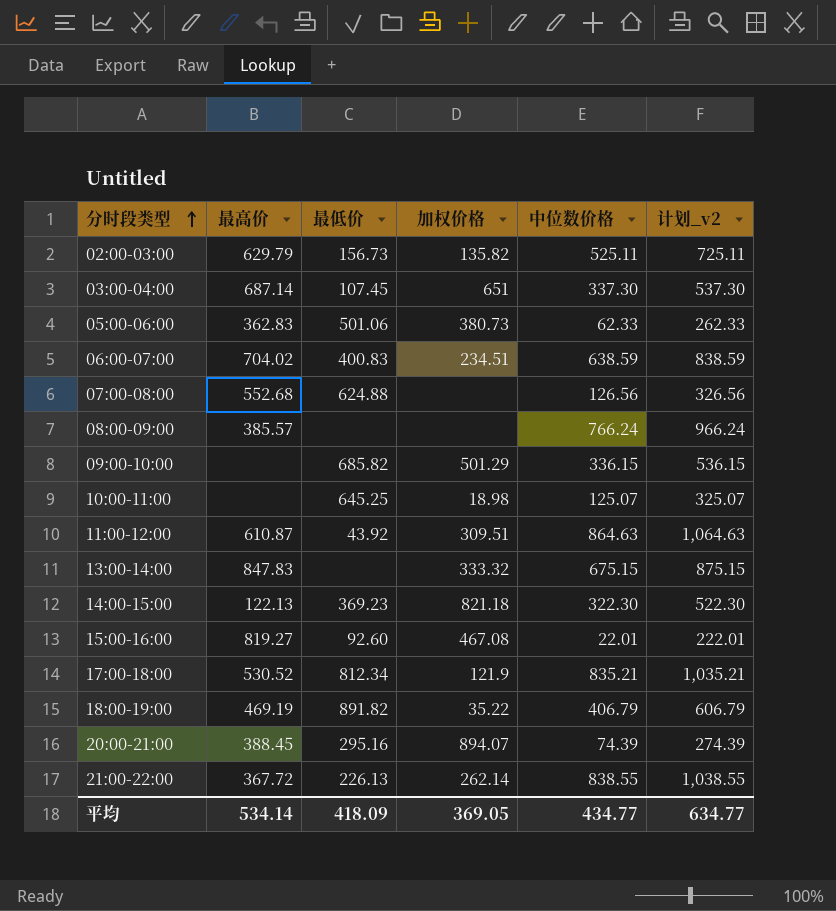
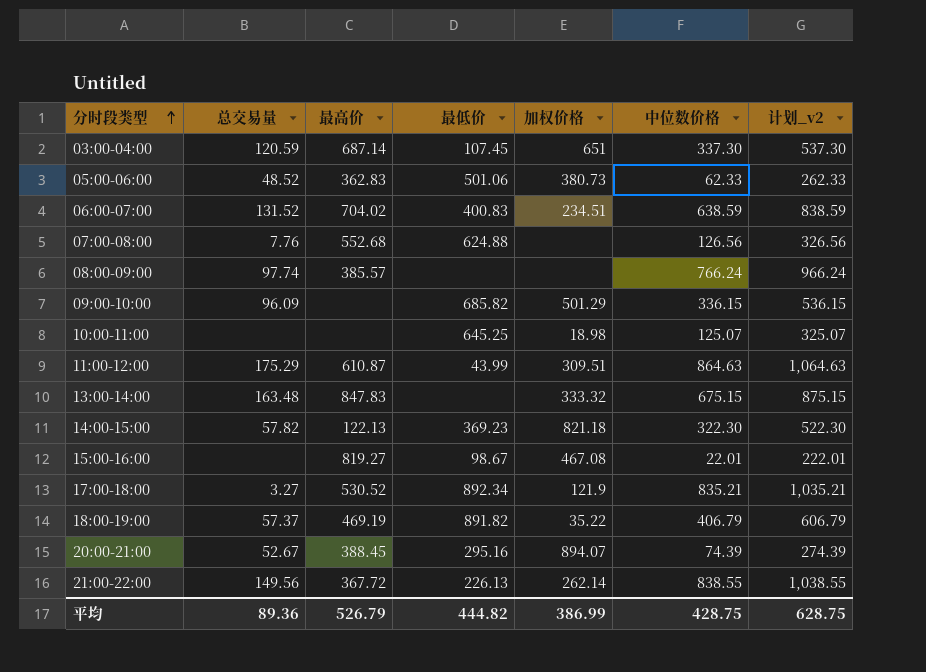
column 总交易量 | position: none -> 2
row 02:00-03:00: 629.79 | 156.73 | 135.82 | 525.11 | 725.11 -> none
11:00-12:00 | 最低价: 43.92 -> 43.99
15:00-16:00 | 最低价: 92.60 -> 98.67
17:00-18:00 | 最低价: 812.34 -> 892.34
平均 | 最高价: 534.14 -> 526.79
平均 | 最低价: 418.09 -> 444.82
平均 | 加权价格: 369.05 -> 386.99
平均 | 中位数价格: 434.77 -> 428.75
平均 | 计划_v2: 634.77 -> 628.75

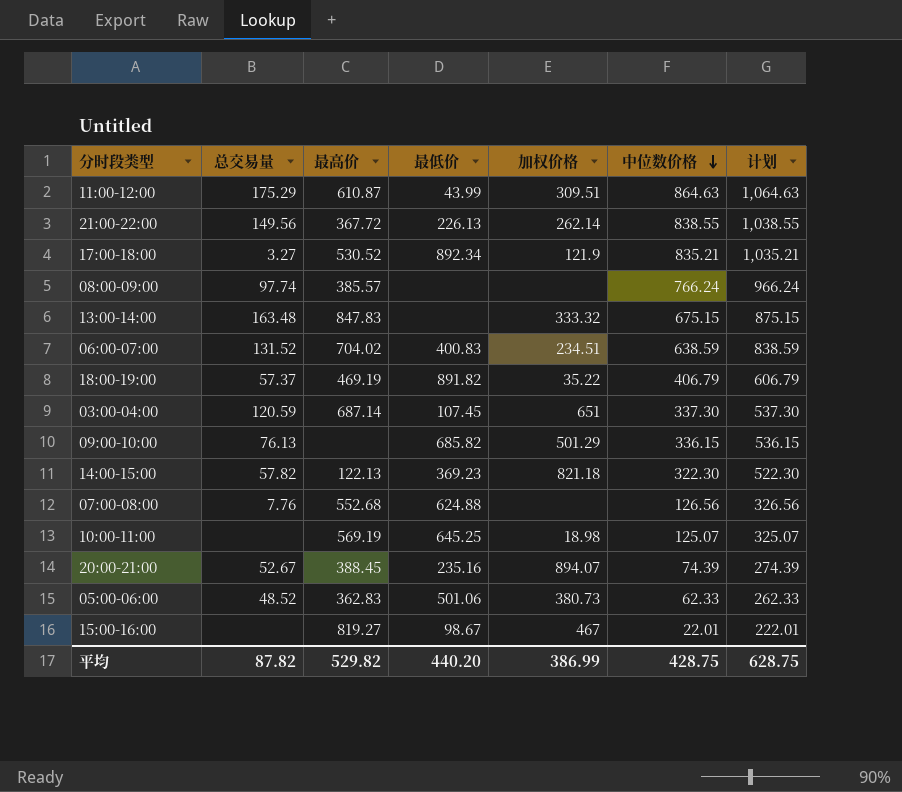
row order: 分时段类型 ascending -> 中位数价格 descending
column name: 计划_v2 -> 计划
09:00-10:00 | 总交易量: 96.09 -> 76.13
10:00-11:00 | 最高价: none -> 569.19
20:00-21:00 | 最低价: 295.16 -> 235.16
15:00-16:00 | 加权价格: 467.08 -> 467
平均 | 总交易量: 89.36 -> 87.82
平均 | 最高价: 526.79 -> 529.82
平均 | 最低价: 444.82 -> 440.20

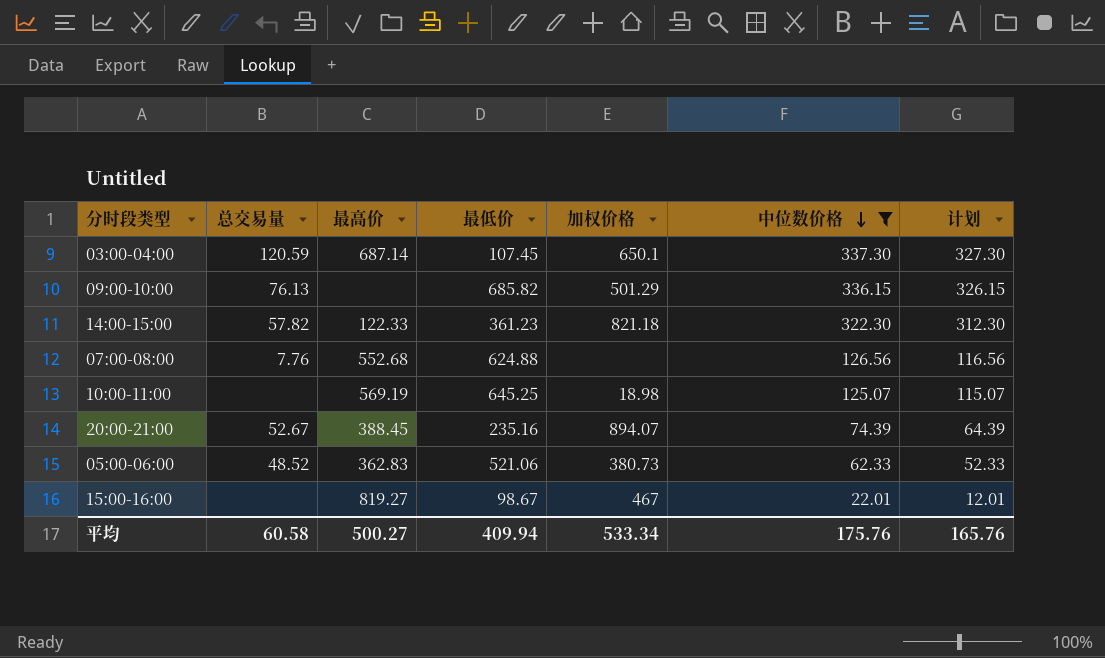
filter: none -> 中位数价格 <= 337.30
column 计划 | formula: [中位数价格] + 200 -> [中位数价格] - 10
03:00-04:00 | 加权价格: 651 -> 650.1
14:00-15:00 | 最高价: 122.13 -> 122.33
14:00-15:00 | 最低价: 369.23 -> 361.23
05:00-06:00 | 最低价: 501.06 -> 521.06
平均 | 总交易量: 87.82 -> 60.58
平均 | 最高价: 529.82 -> 500.27
平均 | 最低价: 440.20 -> 409.94
平均 | 加权价格: 386.99 -> 533.34
平均 | 中位数价格: 428.75 -> 175.76
平均 | 计划: 628.75 -> 165.76

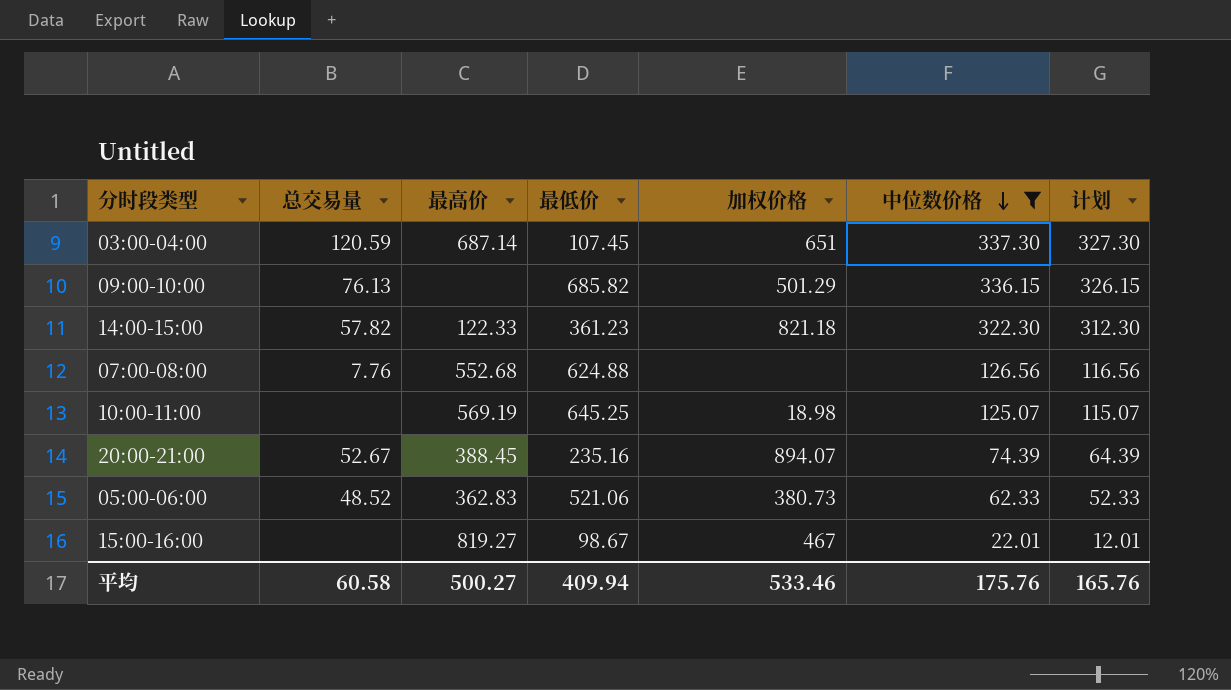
03:00-04:00 | 加权价格: 650.1 -> 651
平均 | 加权价格: 533.34 -> 533.46

